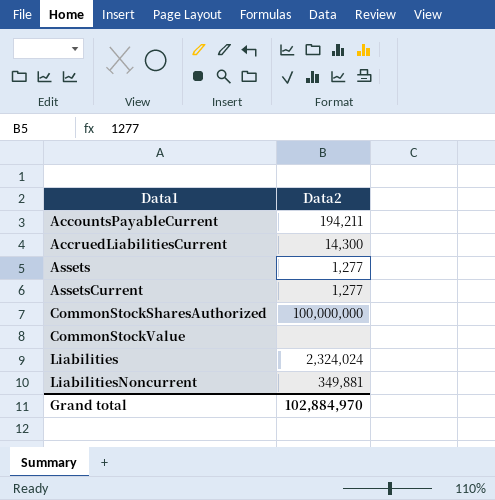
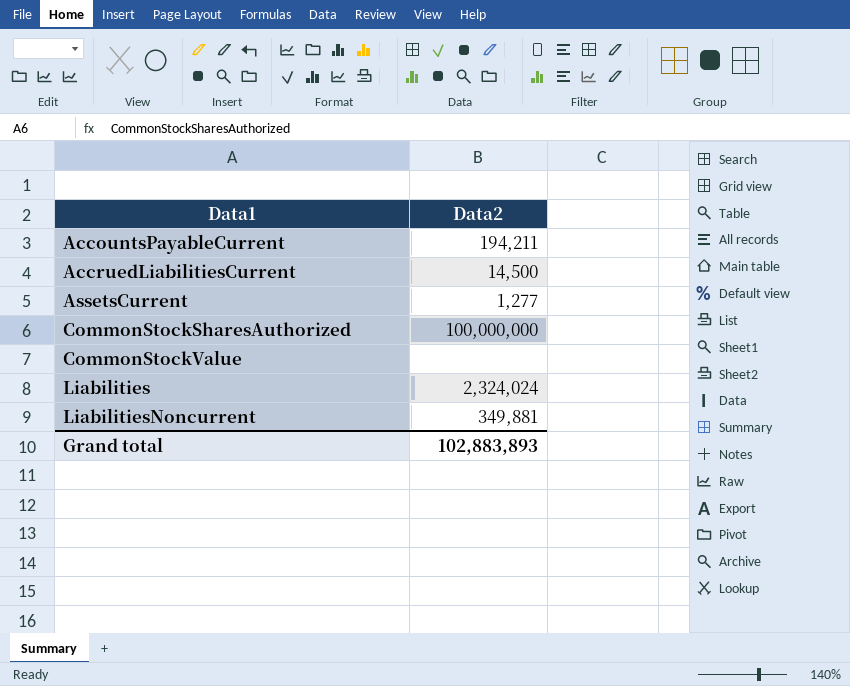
row Assets: 1,277 -> none
AccruedLiabilitiesCurrent | Data2: 14,300 -> 14,500
Grand total | Data2: 102,884,970 -> 102,883,893

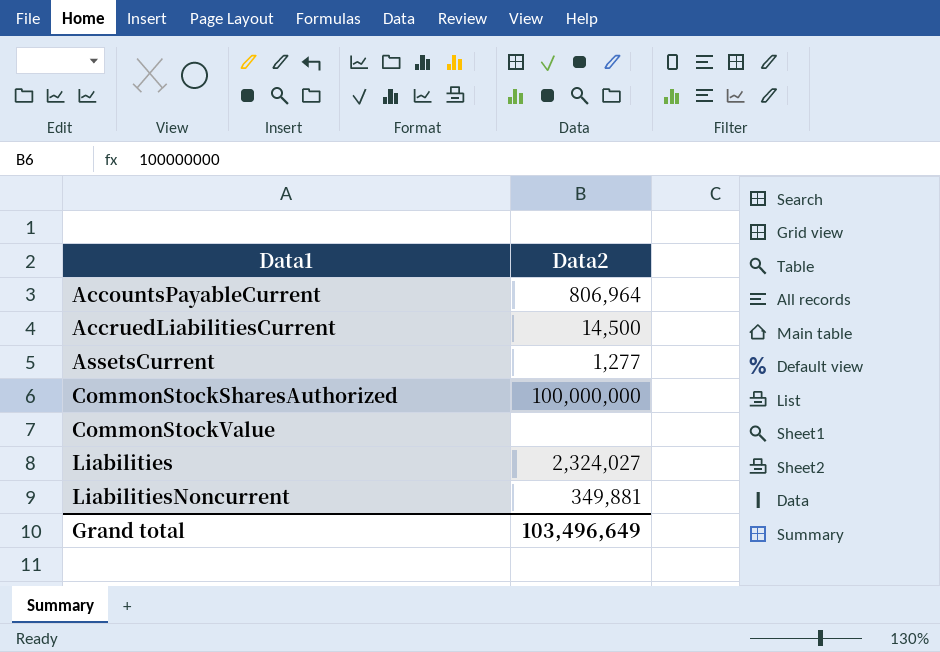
AccountsPayableCurrent | Data2: 194,211 -> 806,964
Liabilities | Data2: 2,324,024 -> 2,324,027
Grand total | Data2: 102,883,893 -> 103,496,649

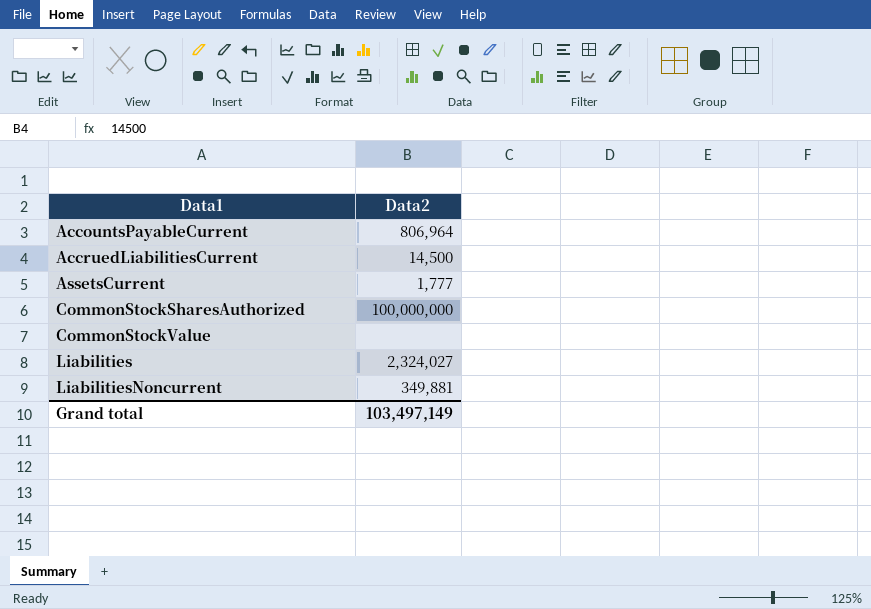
AssetsCurrent | Data2: 1,277 -> 1,777
Grand total | Data2: 103,496,649 -> 103,497,149

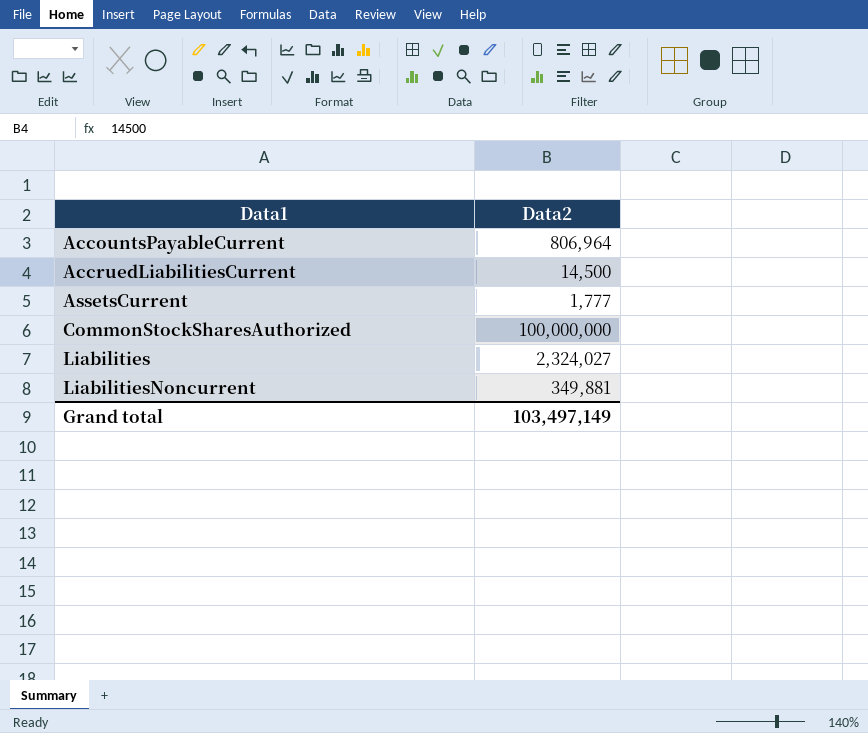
row CommonStockValue: none -> none

